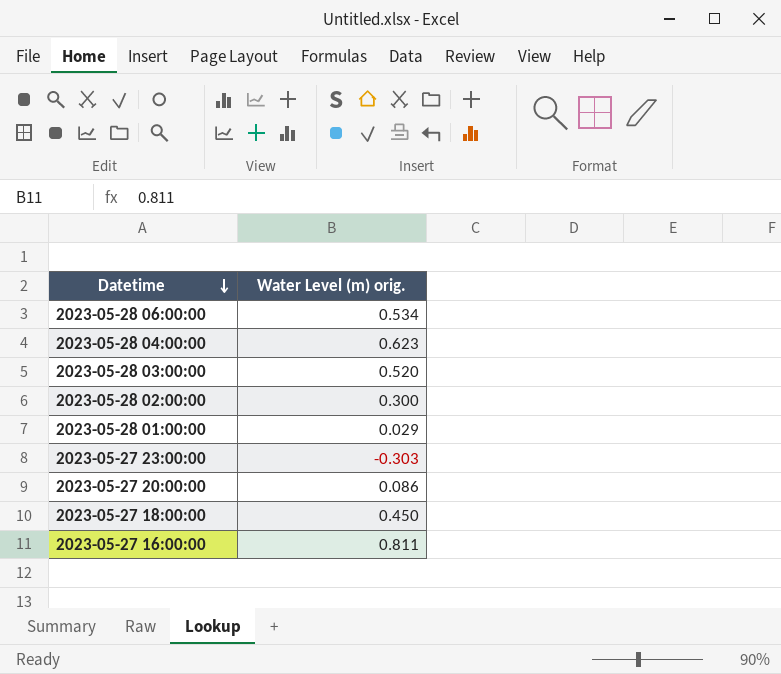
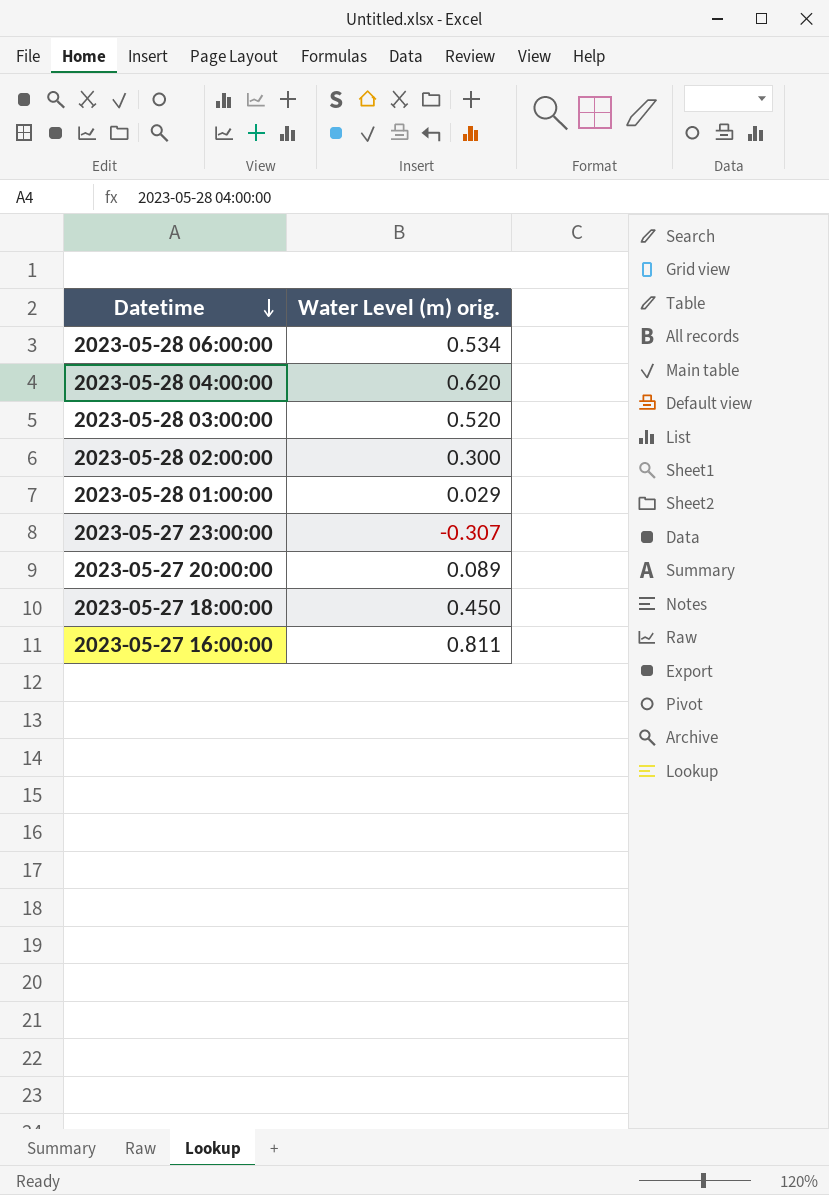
2023-05-28 04:00:00 | Water Level (m) orig.: 0.623 -> 0.620
2023-05-27 23:00:00 | Water Level (m) orig.: -0.303 -> -0.307
2023-05-27 20:00:00 | Water Level (m) orig.: 0.086 -> 0.089

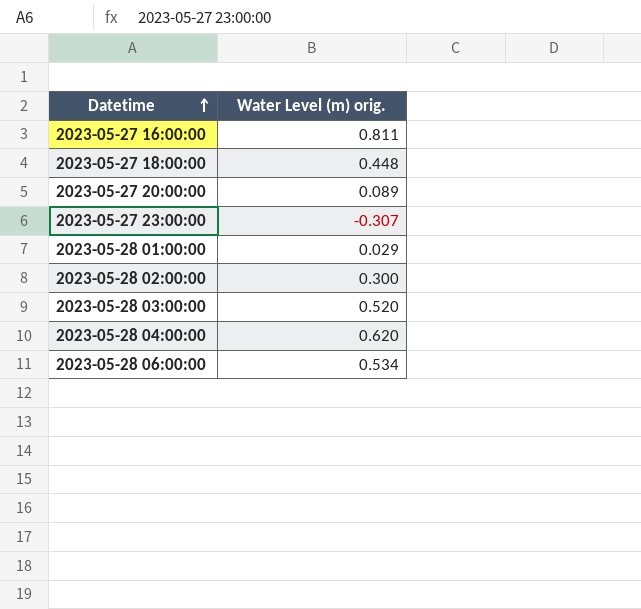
row order: Datetime descending -> Datetime ascending
2023-05-27 18:00:00 | Water Level (m) orig.: 0.450 -> 0.448

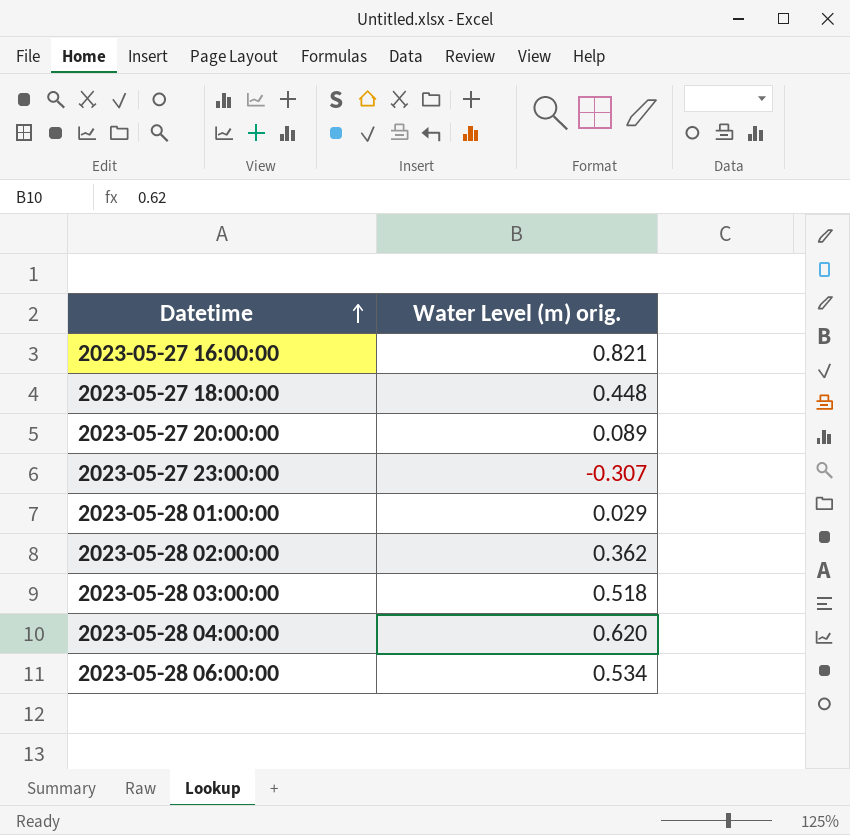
2023-05-27 16:00:00 | Water Level (m) orig.: 0.811 -> 0.821
2023-05-28 02:00:00 | Water Level (m) orig.: 0.300 -> 0.362
2023-05-28 03:00:00 | Water Level (m) orig.: 0.520 -> 0.518

